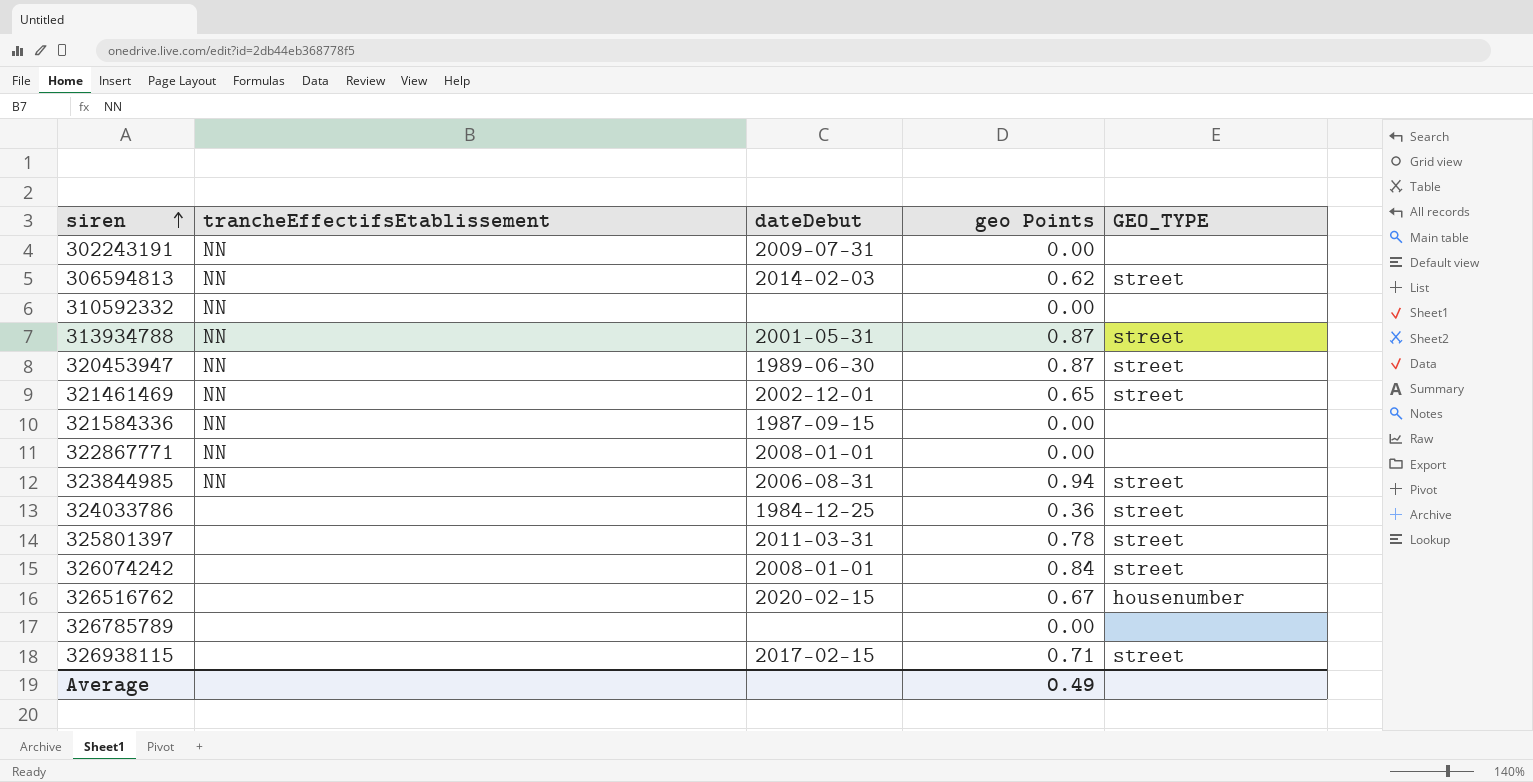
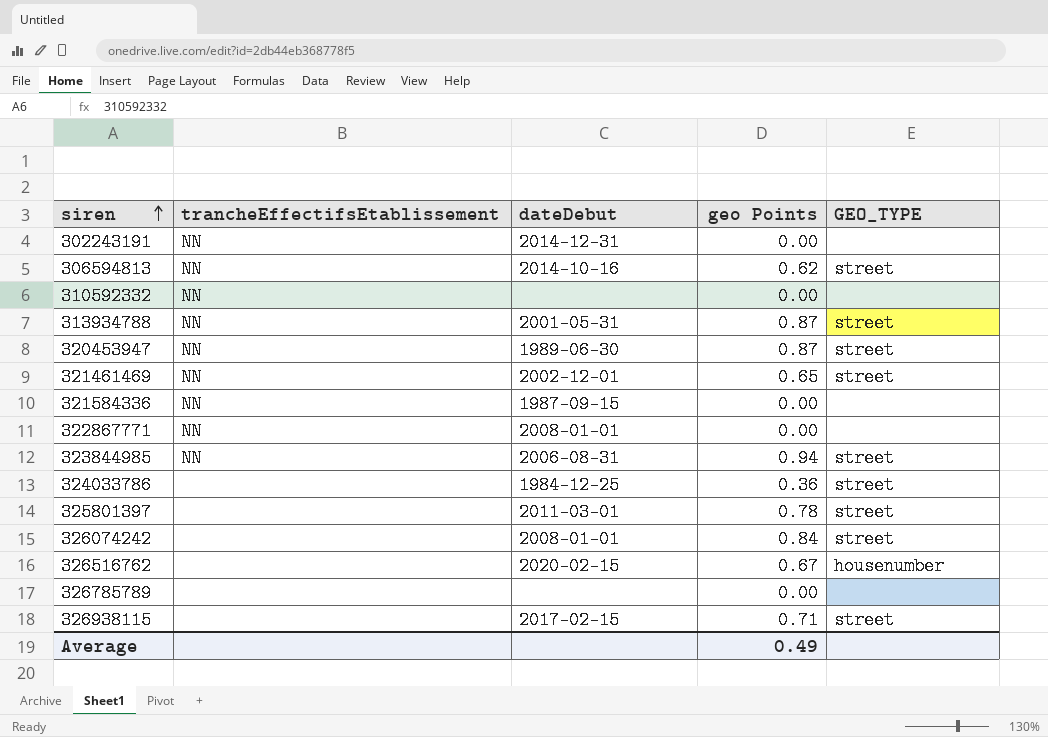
302243191 | dateDebut: 2009-07-31 -> 2014-12-31
306594813 | dateDebut: 2014-02-03 -> 2014-10-16
325801397 | dateDebut: 2011-03-31 -> 2011-03-01

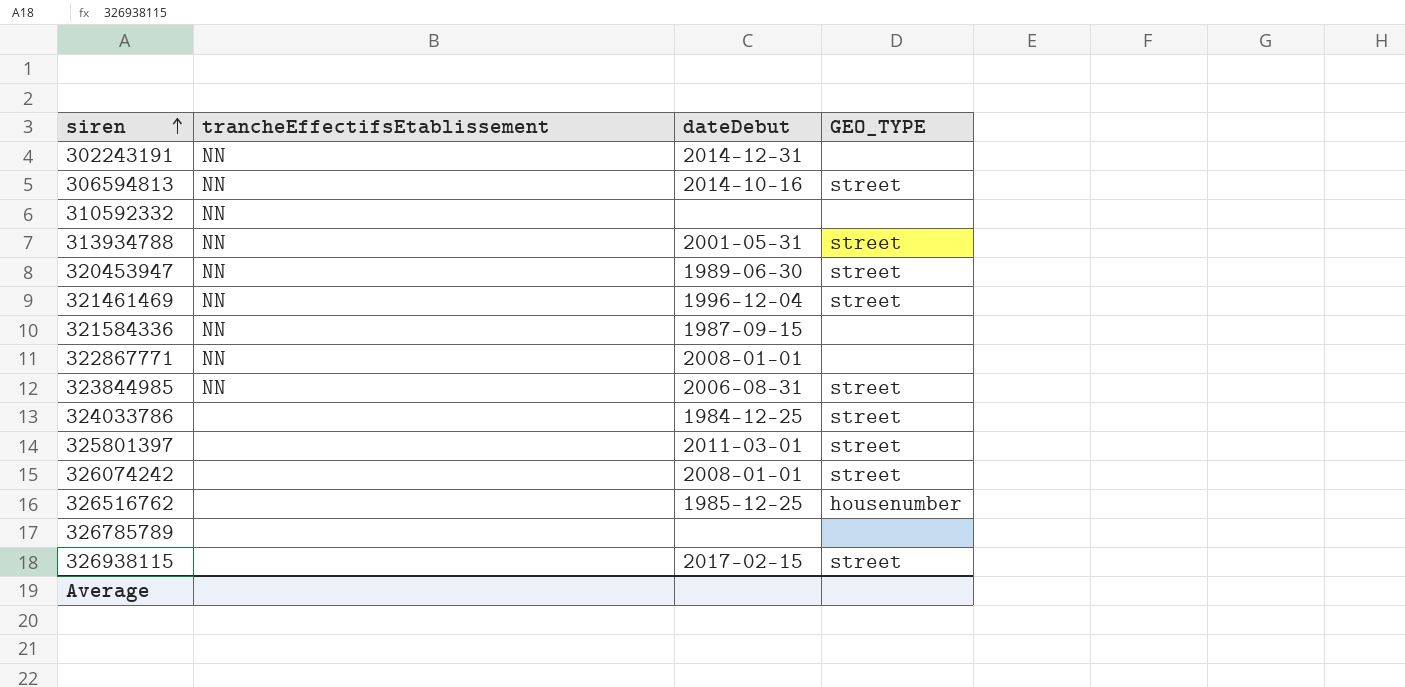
column geo Points | position: 4 -> none
321461469 | dateDebut: 2002-12-01 -> 1996-12-04
326516762 | dateDebut: 2020-02-15 -> 1985-12-25

